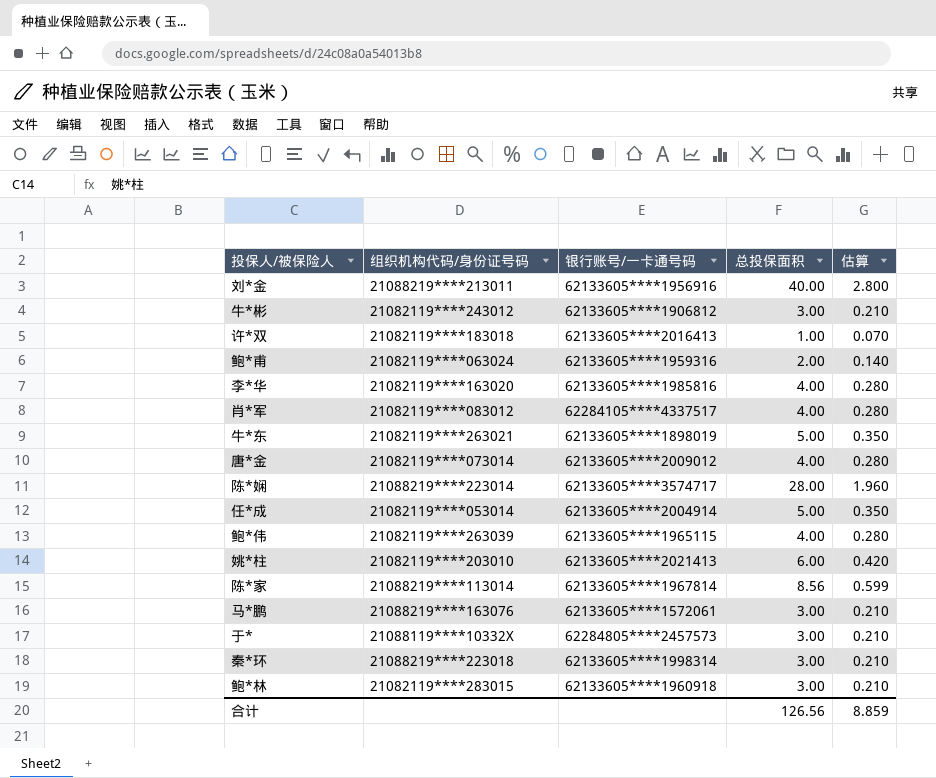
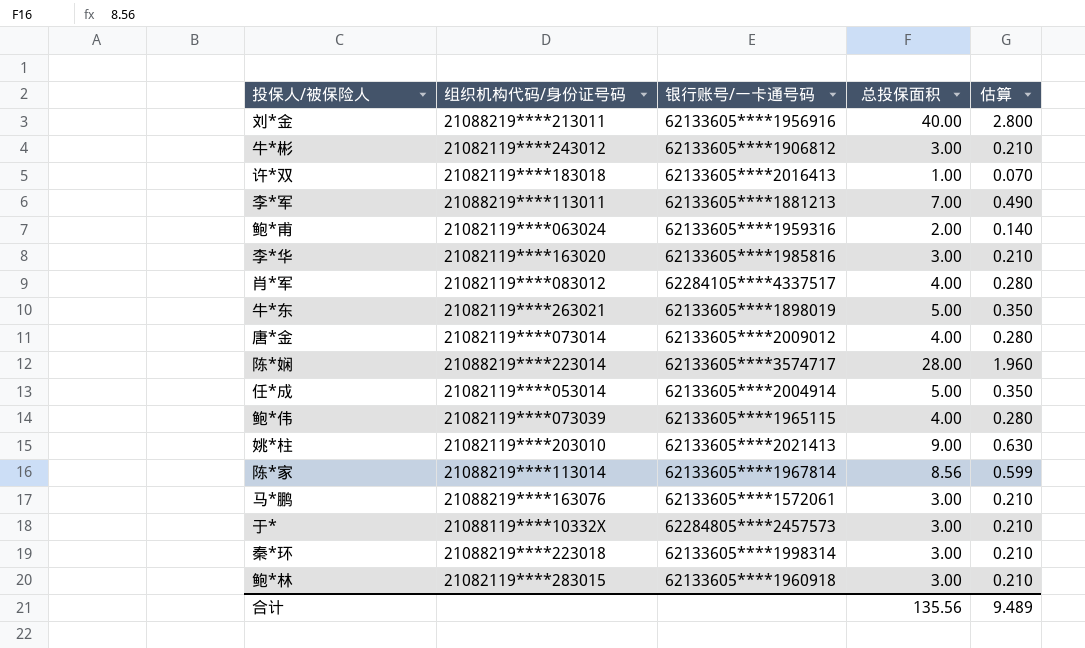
row 李*军: none -> 21088219****113011 | 62133605****1881213 | 7.00 | 0.490
李*华 | 总投保面积: 4.00 -> 3.00
李*华 | 估算: 0.280 -> 0.210
鲍*伟 | 组织机构代码/身份证号码: 21082119****263039 -> 21082119****073039
姚*柱 | 总投保面积: 6.00 -> 9.00
姚*柱 | 估算: 0.420 -> 0.630
合计 | 总投保面积: 126.56 -> 135.56
合计 | 估算: 8.859 -> 9.489

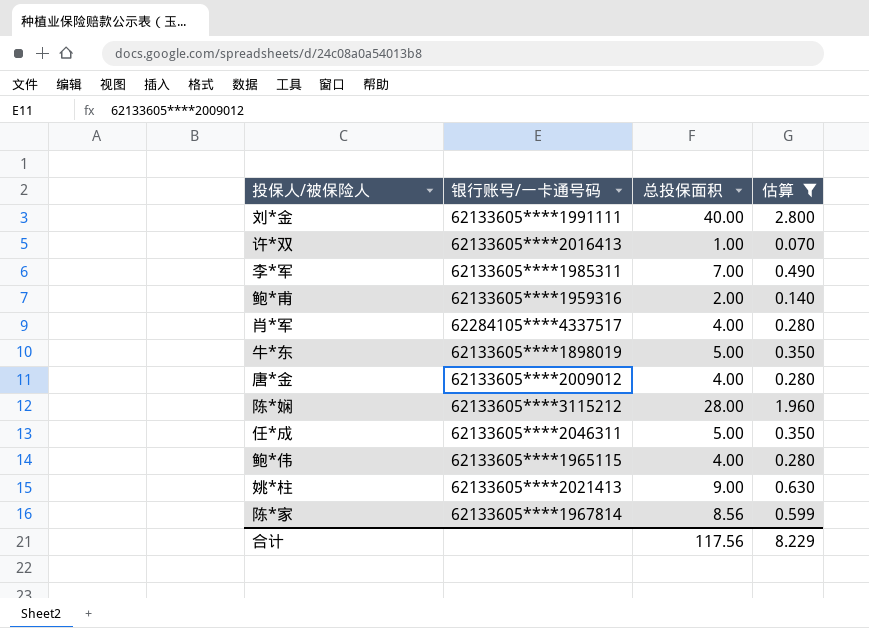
filter: none -> 估算 != 0.210
column 组织机构代码/身份证号码 | position: 2 -> none
刘*金 | 银行账号/一卡通号码: 62133605****1956916 -> 62133605****1991111
李*军 | 银行账号/一卡通号码: 62133605****1881213 -> 62133605****1985311
陈*娴 | 银行账号/一卡通号码: 62133605****3574717 -> 62133605****3115212
任*成 | 银行账号/一卡通号码: 62133605****2004914 -> 62133605****2046311
合计 | 总投保面积: 135.56 -> 117.56
合计 | 估算: 9.489 -> 8.229

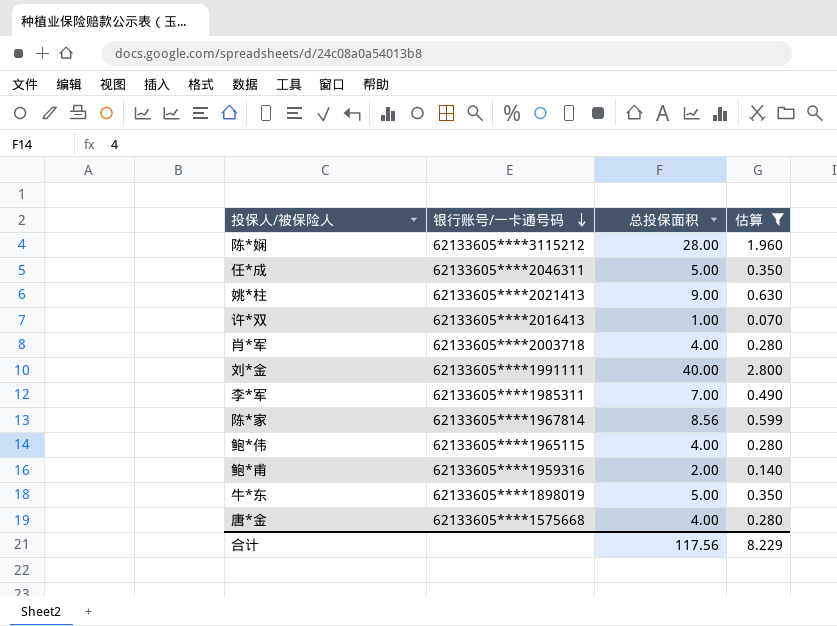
row order: none -> 银行账号/一卡通号码 descending
肖*军 | 银行账号/一卡通号码: 62284105****4337517 -> 62133605****2003718
唐*金 | 银行账号/一卡通号码: 62133605****2009012 -> 62133605****1575668

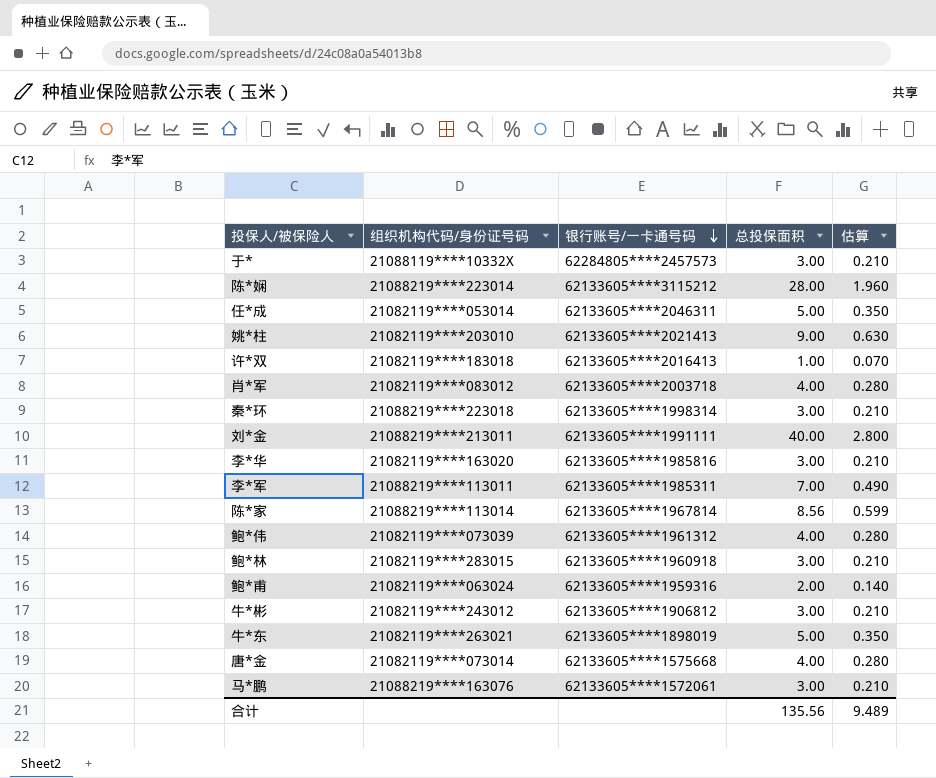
filter: 估算 != 0.210 -> none
column 组织机构代码/身份证号码 | position: none -> 2
鲍*伟 | 银行账号/一卡通号码: 62133605****1965115 -> 62133605****1961312
合计 | 总投保面积: 117.56 -> 135.56
合计 | 估算: 8.229 -> 9.489

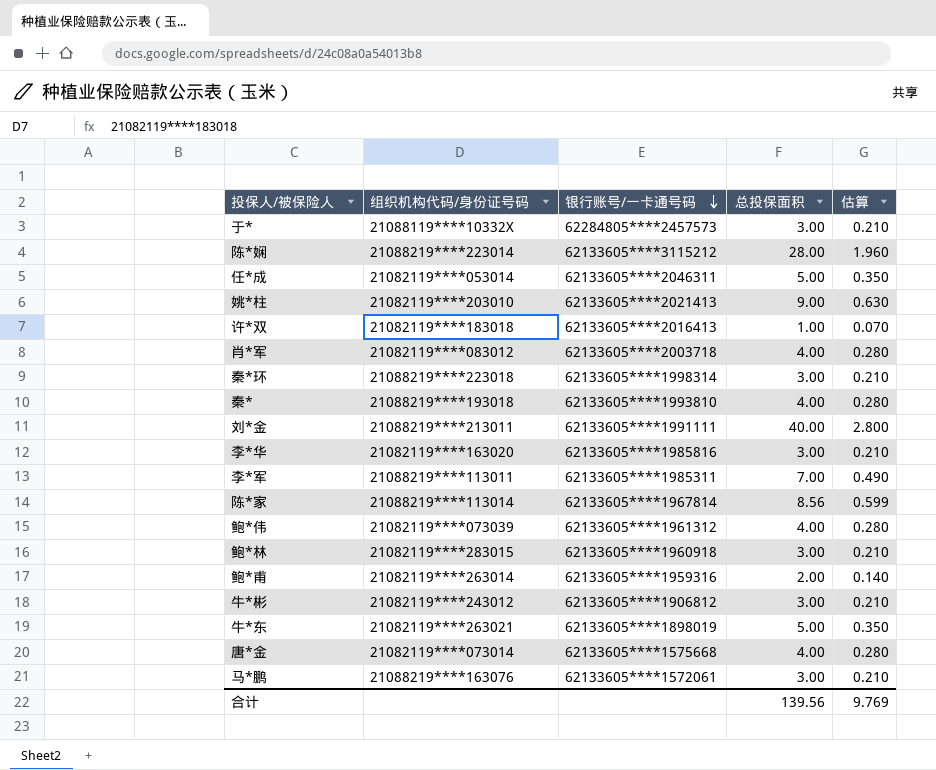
row 秦*: none -> 21088219****193018 | 62133605****1993810 | 4.00 | 0.280
鲍*甫 | 组织机构代码/身份证号码: 21082119****063024 -> 21082119****263014
合计 | 总投保面积: 135.56 -> 139.56
合计 | 估算: 9.489 -> 9.769

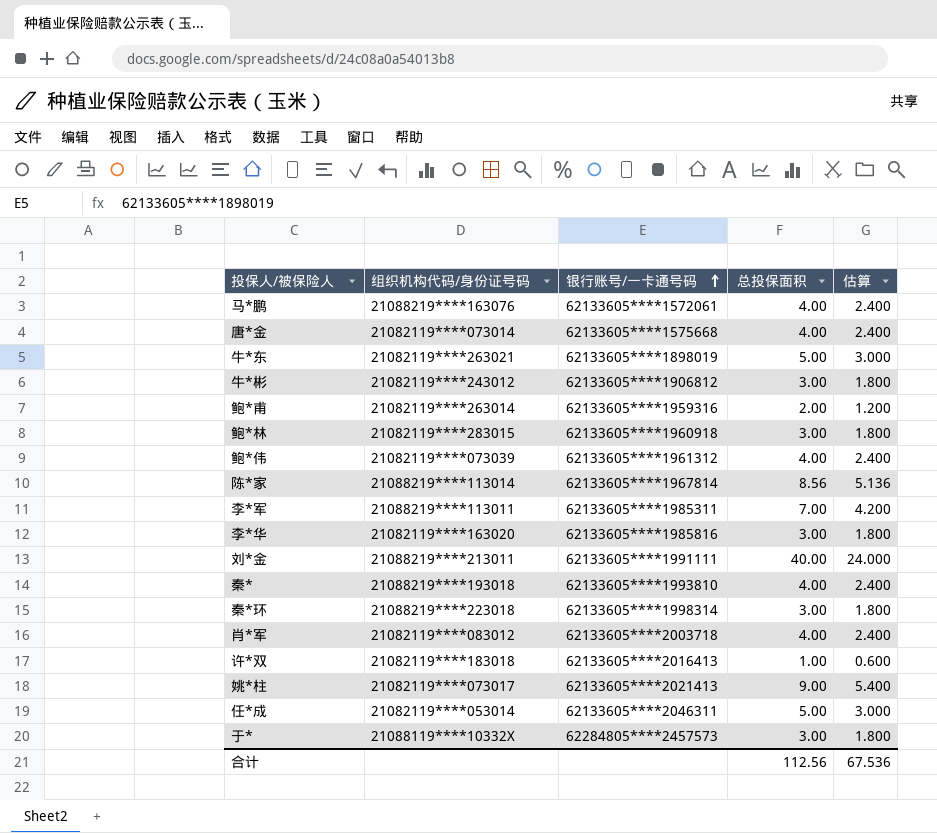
row order: 银行账号/一卡通号码 descending -> 银行账号/一卡通号码 ascending
column 估算 | formula: [总投保面积] * 0.07 -> [总投保面积] * 0.6
row 陈*娴: 21088219****223014 | 62133605****3115212 | 28.00 | 1.960 -> none
马*鹏 | 总投保面积: 3.00 -> 4.00
姚*柱 | 组织机构代码/身份证号码: 21082119****203010 -> 21082119****073017
合计 | 总投保面积: 139.56 -> 112.56
合计 | 估算: 9.769 -> 67.536

